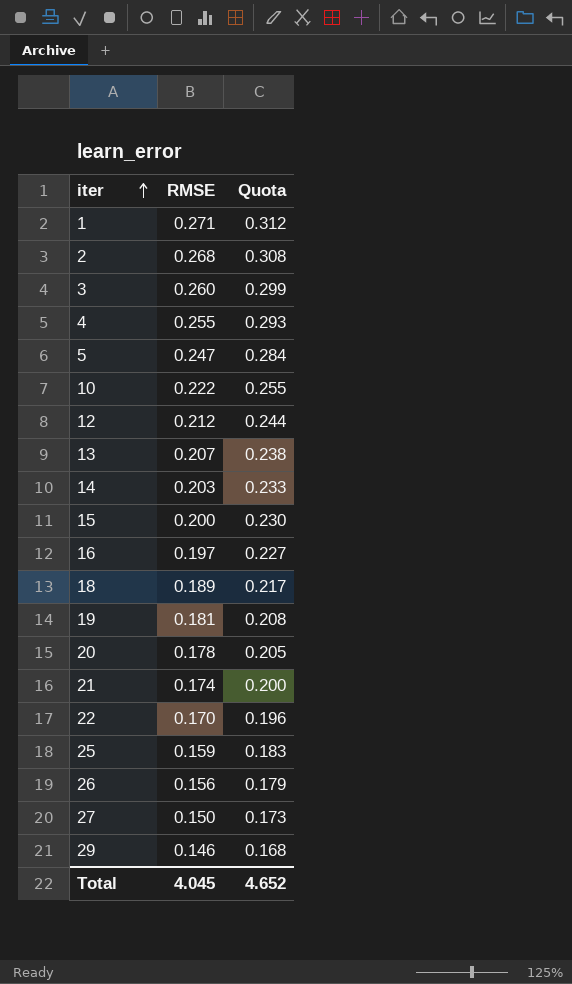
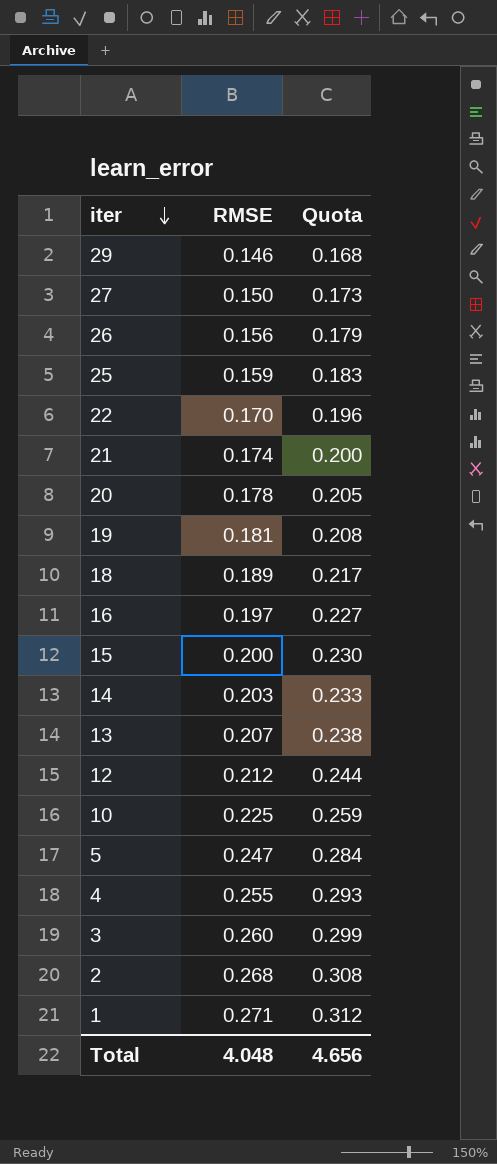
row order: iter ascending -> iter descending
10 | RMSE: 0.222 -> 0.225
10 | Quota: 0.255 -> 0.259
Total | RMSE: 4.045 -> 4.048
Total | Quota: 4.652 -> 4.656

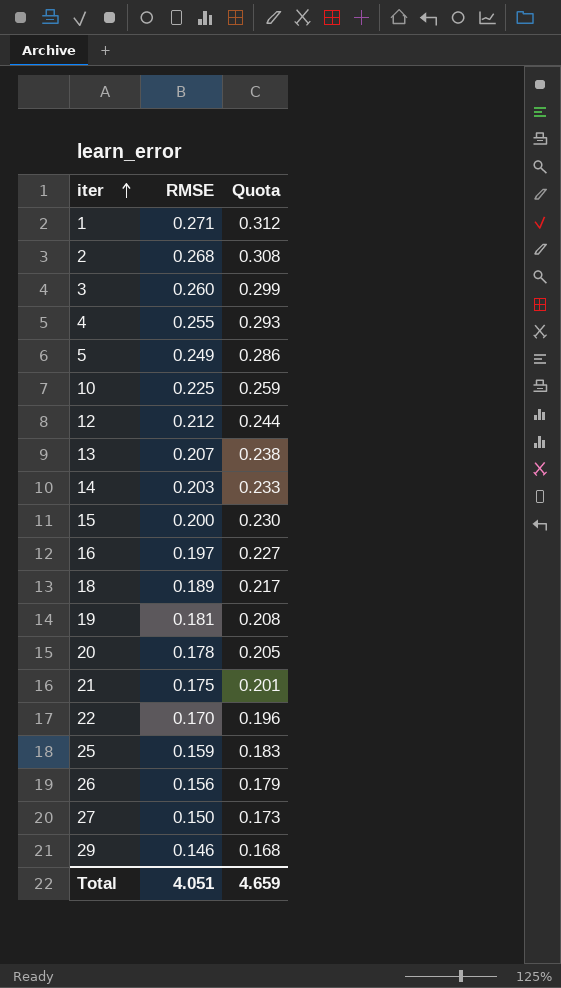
row order: iter descending -> iter ascending
5 | RMSE: 0.247 -> 0.249
5 | Quota: 0.284 -> 0.286
21 | RMSE: 0.174 -> 0.175
21 | Quota: 0.200 -> 0.201
Total | RMSE: 4.048 -> 4.051
Total | Quota: 4.656 -> 4.659

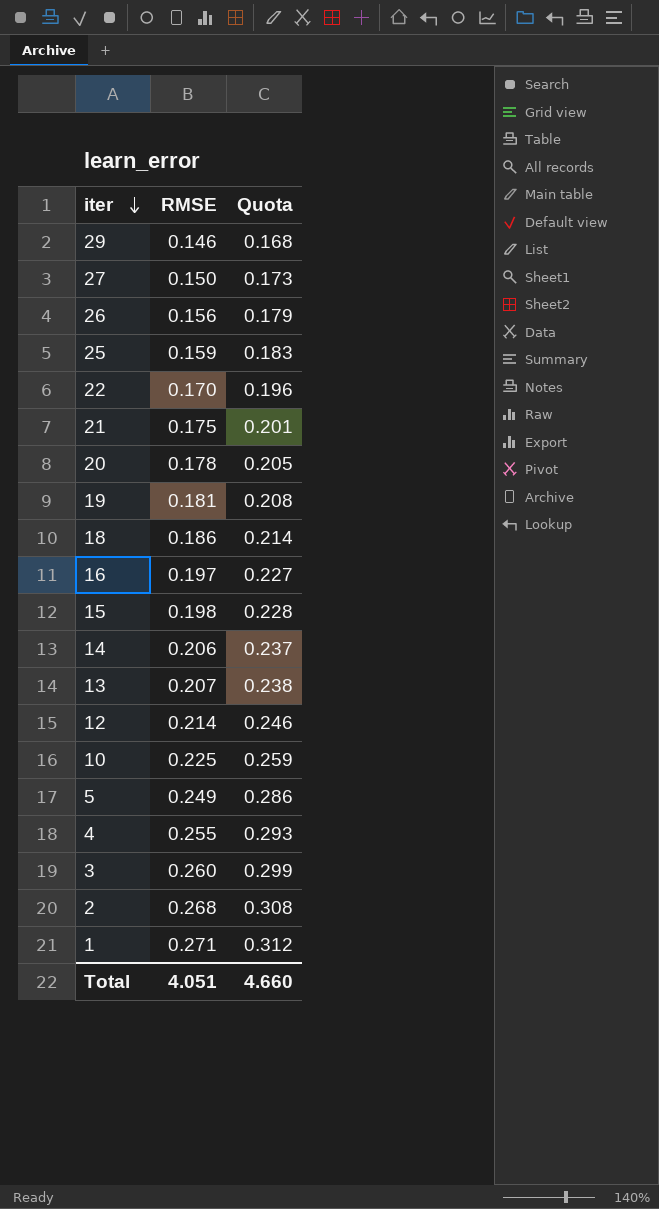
row order: iter ascending -> iter descending
18 | RMSE: 0.189 -> 0.186
18 | Quota: 0.217 -> 0.214
15 | RMSE: 0.200 -> 0.198
15 | Quota: 0.230 -> 0.228
14 | RMSE: 0.203 -> 0.206
14 | Quota: 0.233 -> 0.237
12 | RMSE: 0.212 -> 0.214
12 | Quota: 0.244 -> 0.246
Total | Quota: 4.659 -> 4.660

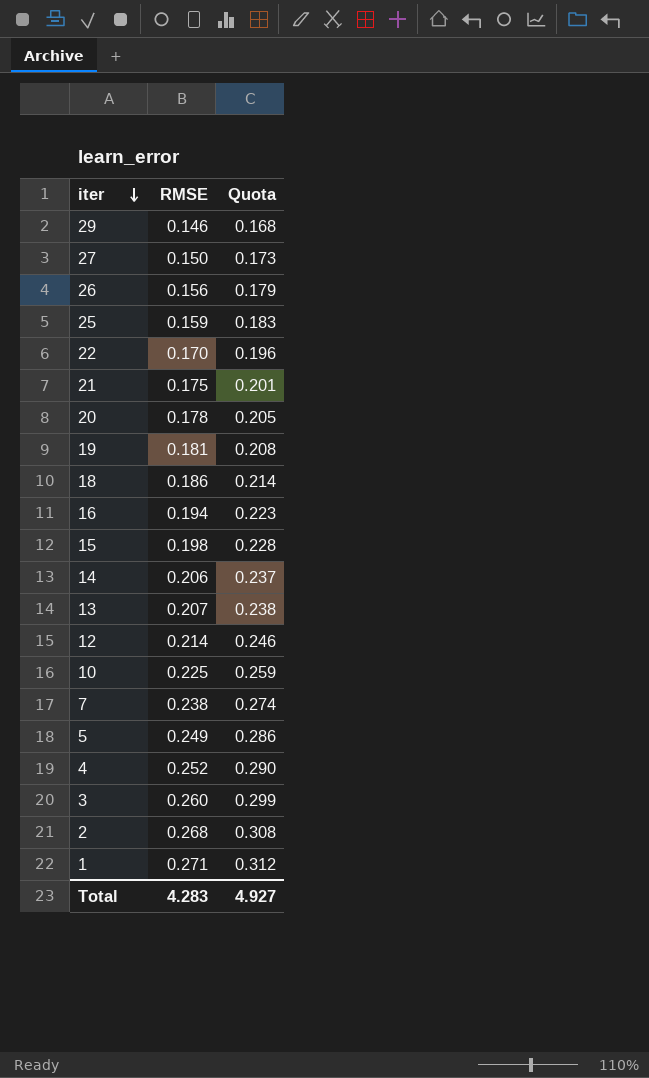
16 | RMSE: 0.197 -> 0.194
16 | Quota: 0.227 -> 0.223
row 7: none -> 0.238 | 0.274
4 | RMSE: 0.255 -> 0.252
4 | Quota: 0.293 -> 0.290
Total | RMSE: 4.051 -> 4.283
Total | Quota: 4.660 -> 4.927

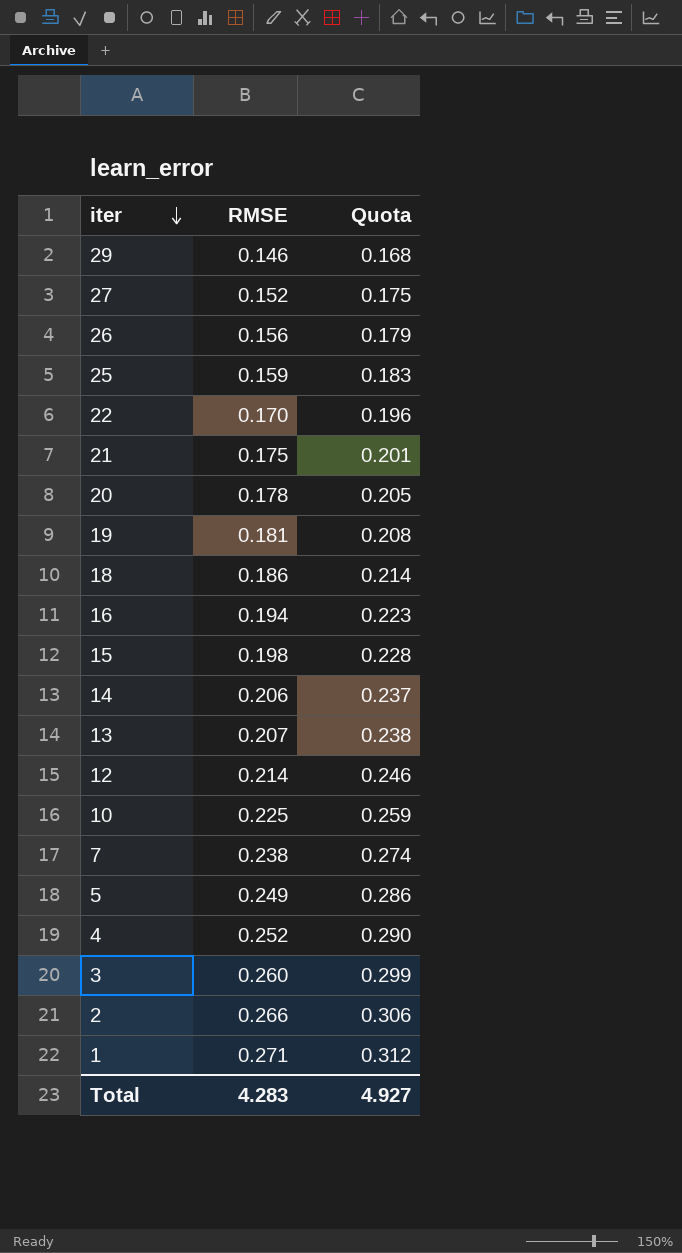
27 | RMSE: 0.150 -> 0.152
27 | Quota: 0.173 -> 0.175
2 | RMSE: 0.268 -> 0.266
2 | Quota: 0.308 -> 0.306

